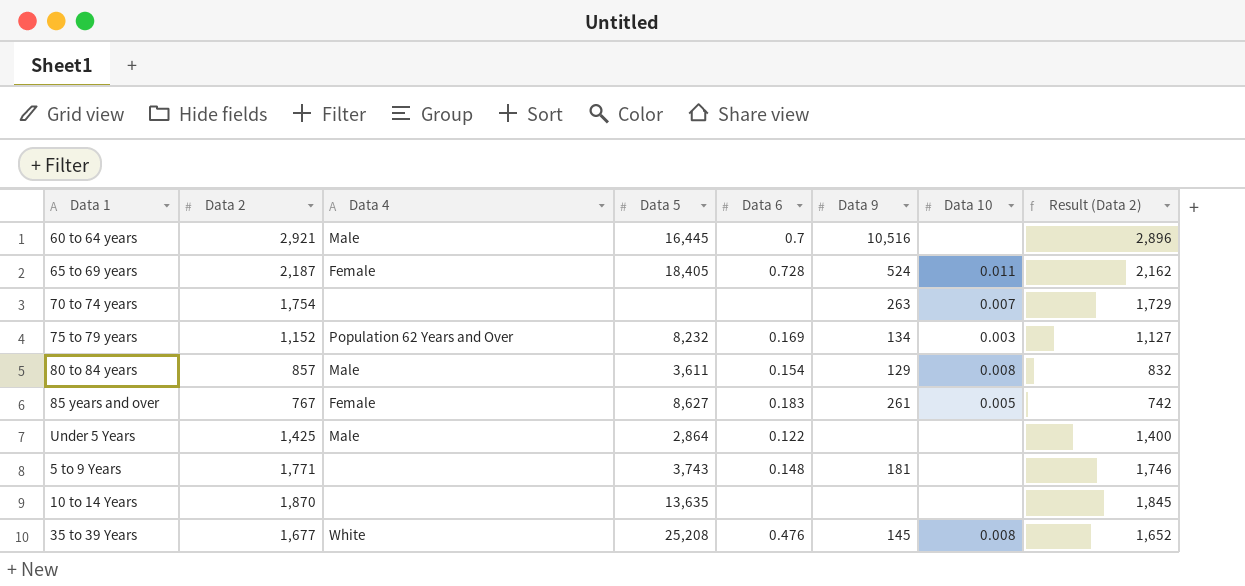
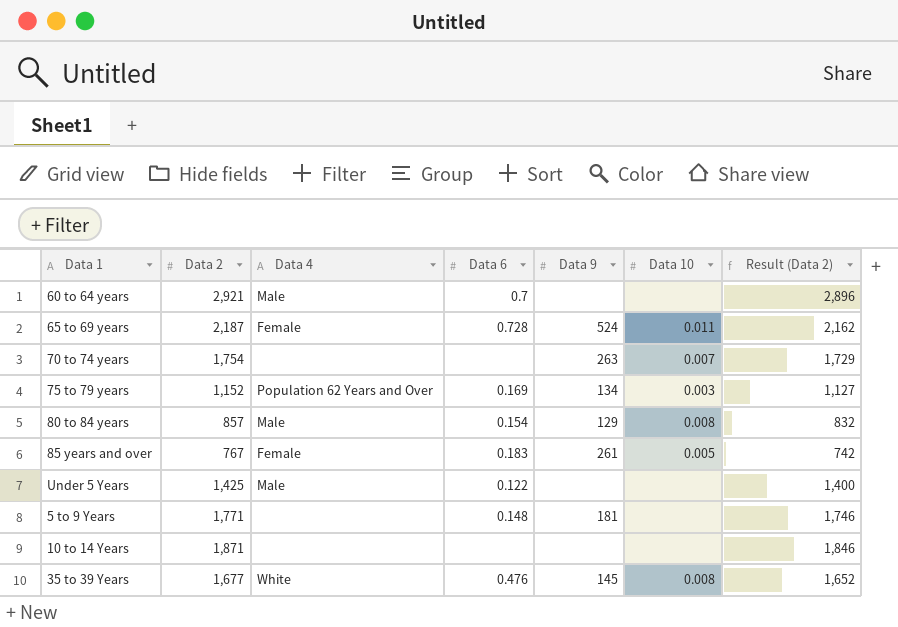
column Data 5 | position: 4 -> none
60 to 64 years | Data 9: 10,516 -> none
10 to 14 Years | Data 2: 1,870 -> 1,871
10 to 14 Years | Result (Data 2): 1,845 -> 1,846

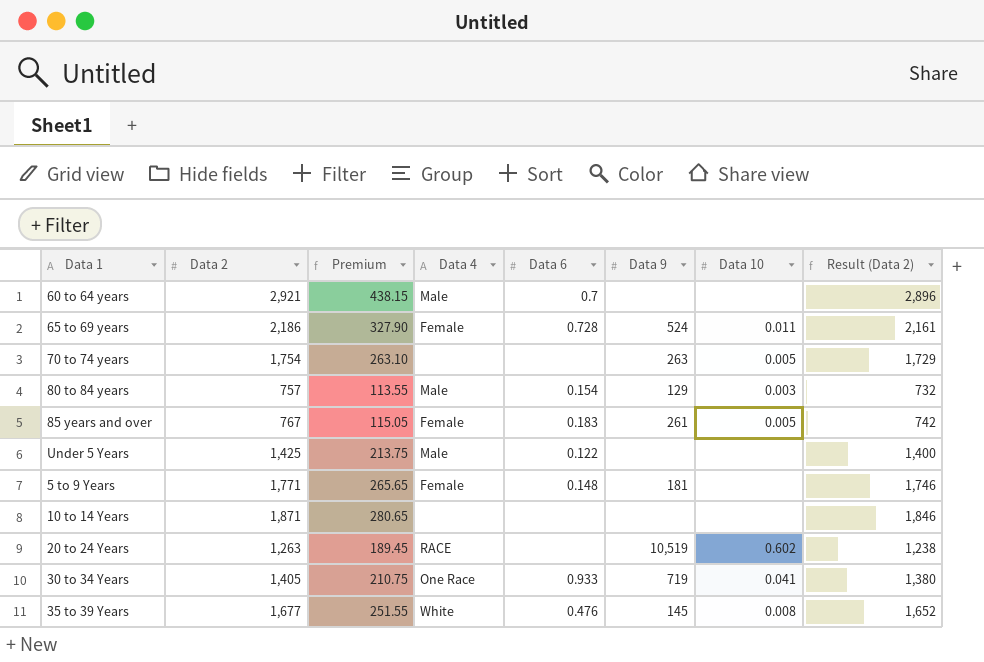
column Premium | formula: none -> [Data 2] * 0.15
row 75 to 79 years: 1,152 | Population 62 Years and Over | 0.169 | 134 | 0.003 | 1,127 -> none
65 to 69 years | Data 2: 2,187 -> 2,186
65 to 69 years | Result (Data 2): 2,162 -> 2,161
70 to 74 years | Data 10: 0.007 -> 0.005
80 to 84 years | Data 2: 857 -> 757
80 to 84 years | Data 10: 0.008 -> 0.003
80 to 84 years | Result (Data 2): 832 -> 732
5 to 9 Years | Data 4: none -> Female
row 20 to 24 Years: none -> 1,263 | 189.45 | RACE | none | 10,519 | 0.602 | 1,238
row 30 to 34 Years: none -> 1,405 | 210.75 | One Race | 0.933 | 719 | 0.041 | 1,380

